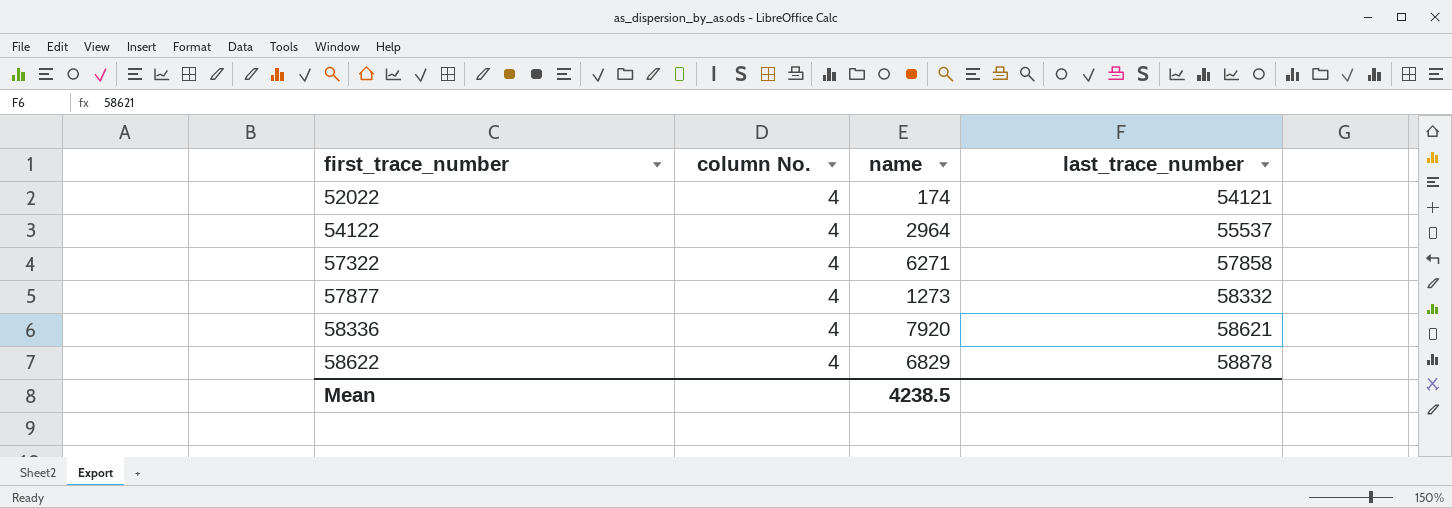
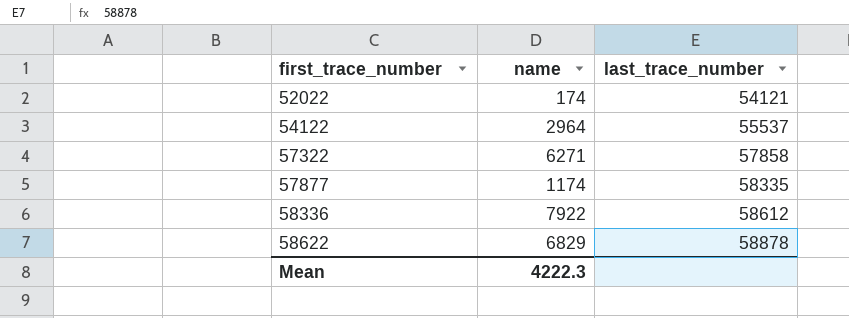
column column No. | position: 2 -> none
57877 | name: 1273 -> 1174
57877 | last_trace_number: 58332 -> 58335
58336 | name: 7920 -> 7922
58336 | last_trace_number: 58621 -> 58612
Mean | name: 4238.5 -> 4222.3

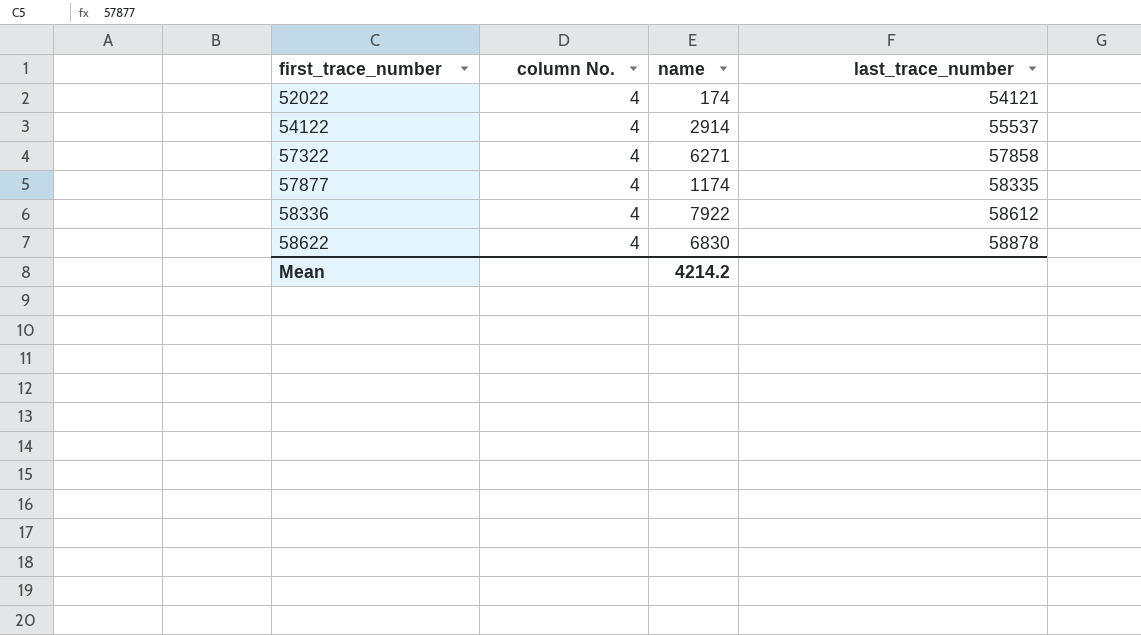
column column No. | position: none -> 2
54122 | name: 2964 -> 2914
58622 | name: 6829 -> 6830
Mean | name: 4222.3 -> 4214.2

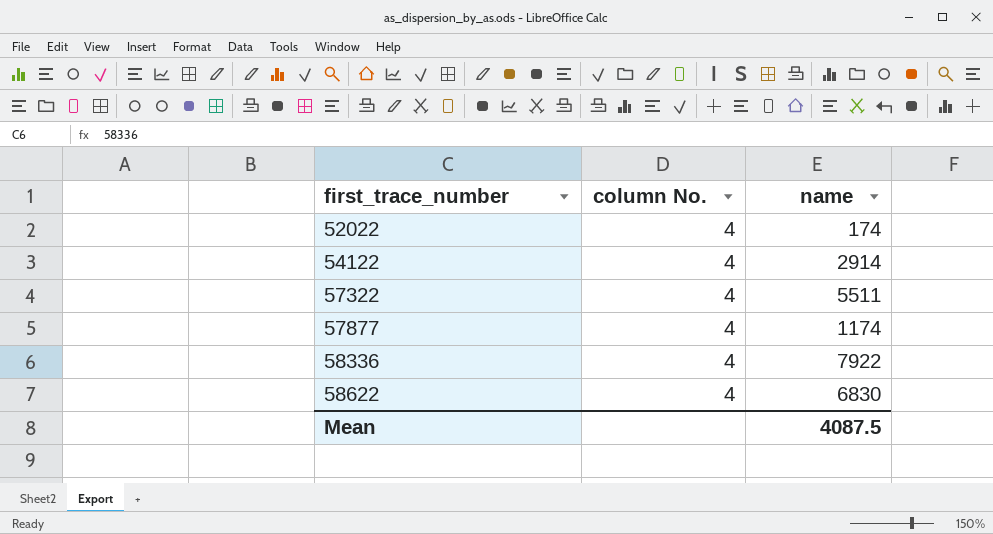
column last_trace_number | position: 4 -> none
57322 | name: 6271 -> 5511
Mean | name: 4214.2 -> 4087.5

